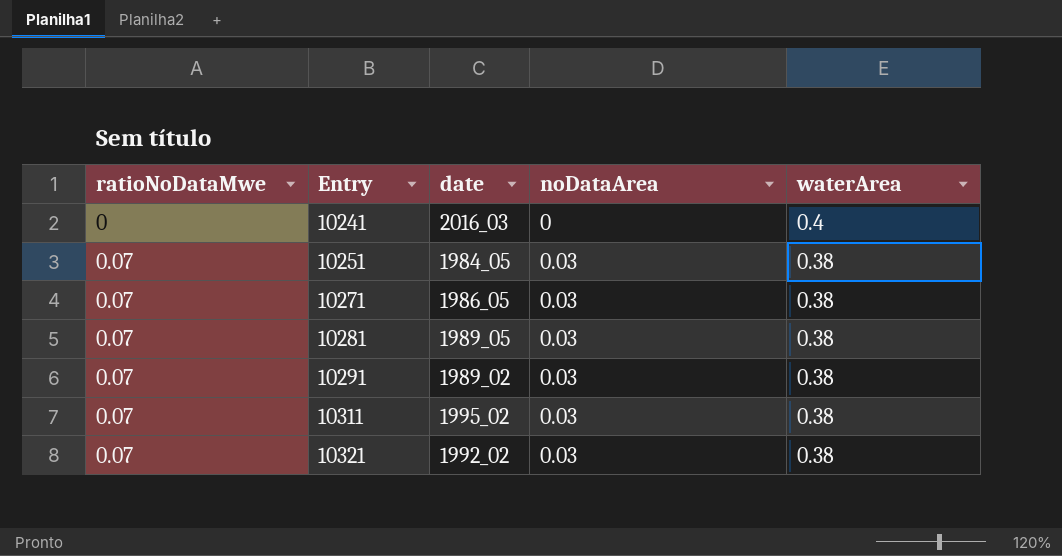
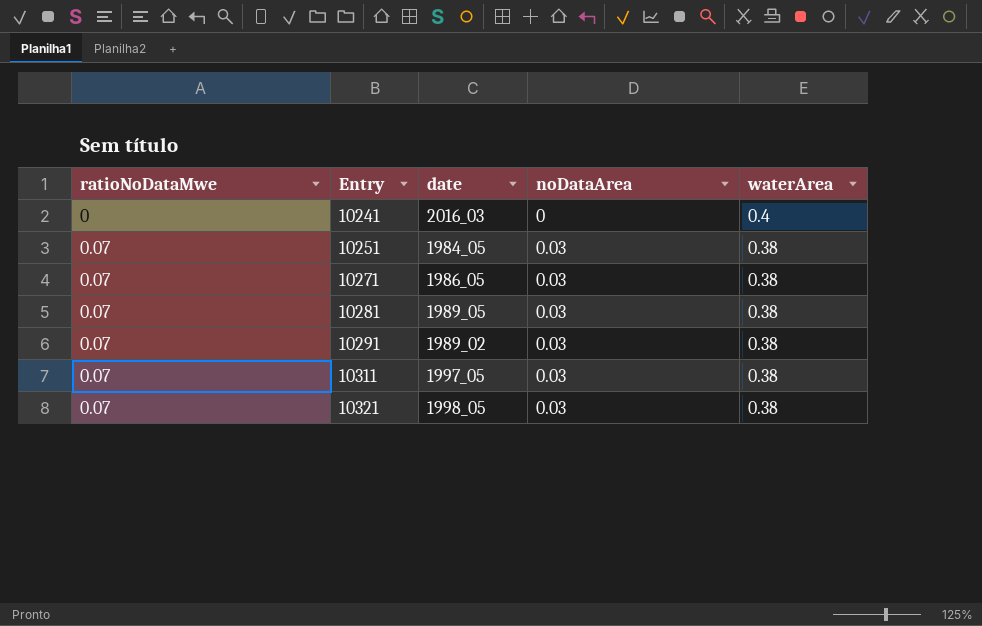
10311 | date: 1995_02 -> 1997_05
10321 | date: 1992_02 -> 1998_05

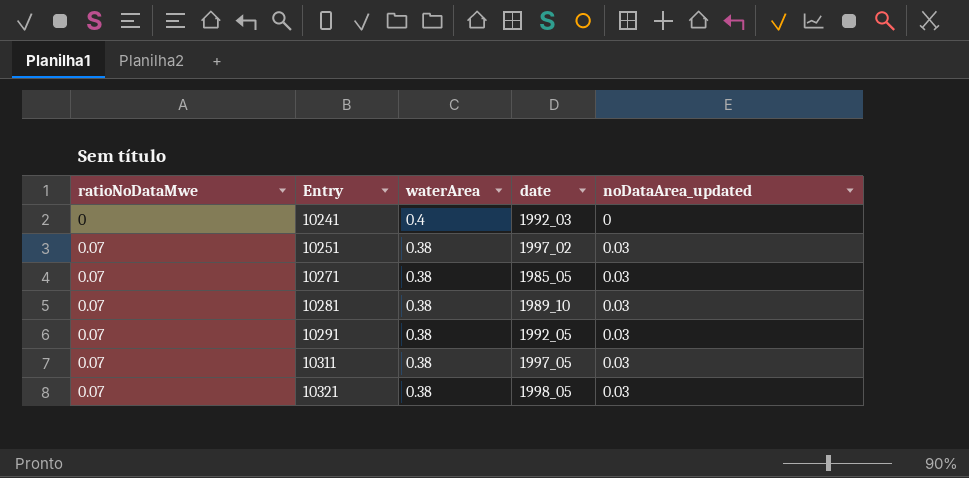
column waterArea | position: 5 -> 3
column name: noDataArea -> noDataArea_updated
10241 | date: 2016_03 -> 1992_03
10251 | date: 1984_05 -> 1997_02
10271 | date: 1986_05 -> 1985_05
10281 | date: 1989_05 -> 1989_10
10291 | date: 1989_02 -> 1992_05

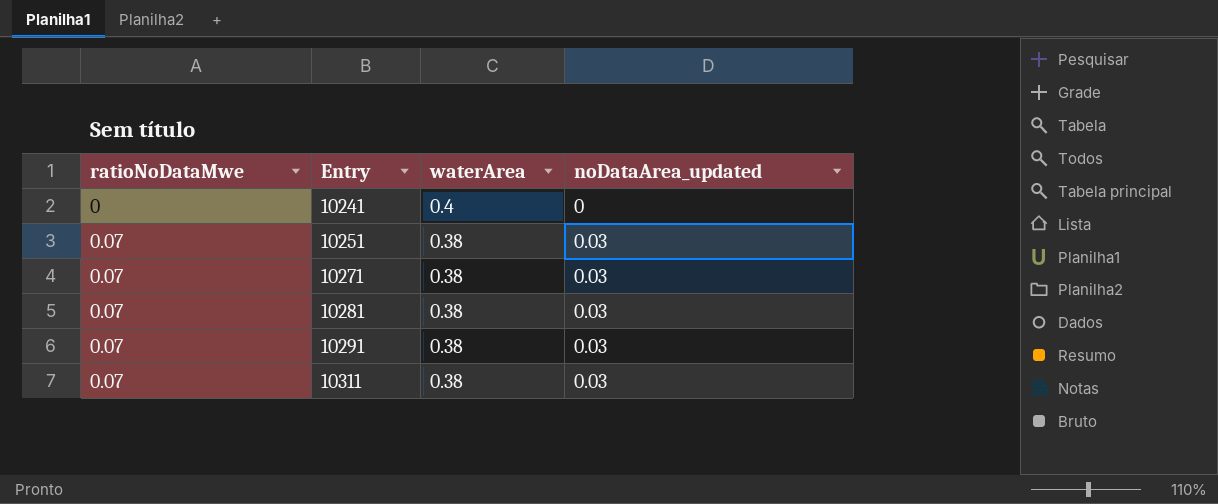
column date | position: 4 -> none
row 10321: 0.07 | 0.38 | 1998_05 | 0.03 -> none

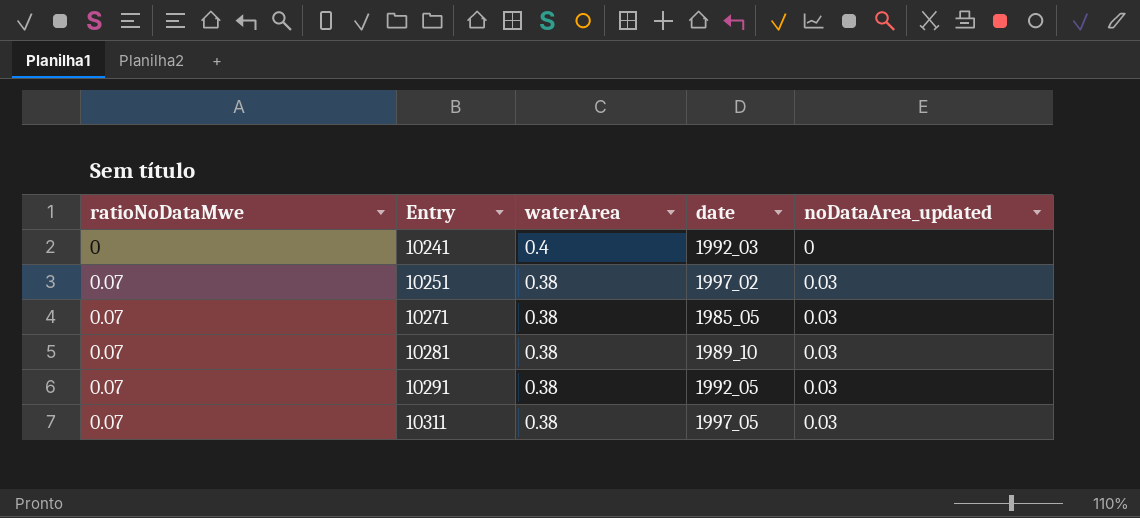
column date | position: none -> 4

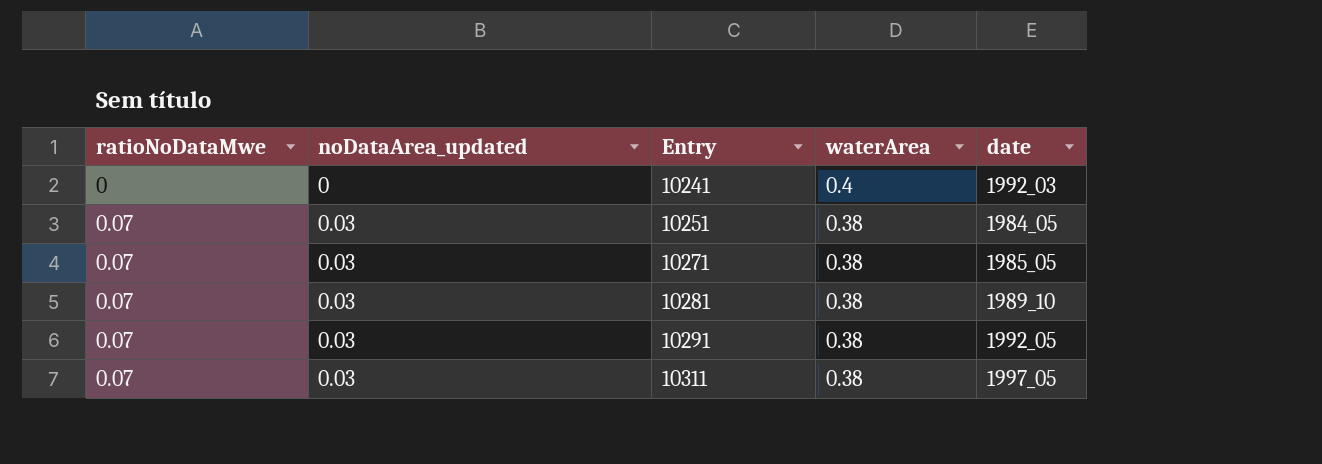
column noDataArea_updated | position: 5 -> 2
10251 | date: 1997_02 -> 1984_05

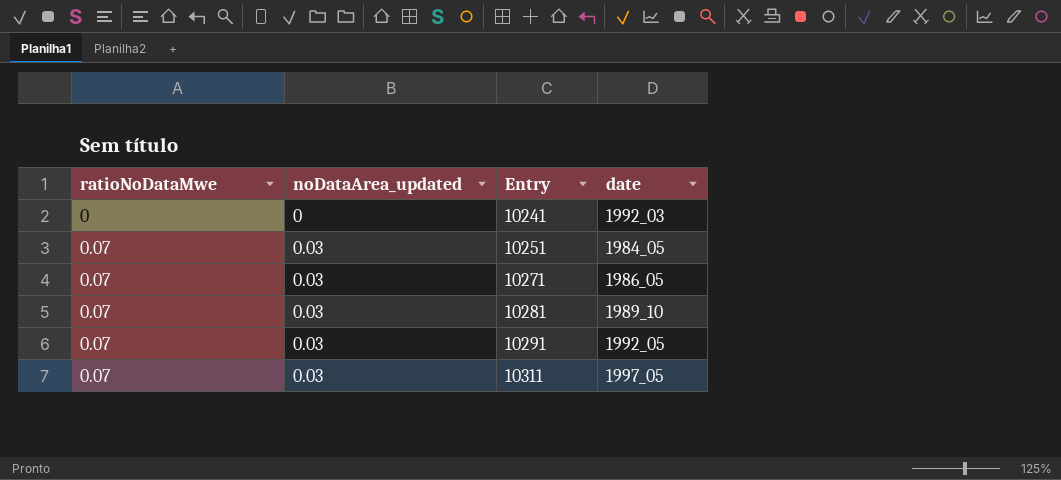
column waterArea | position: 4 -> none
10271 | date: 1985_05 -> 1986_05

